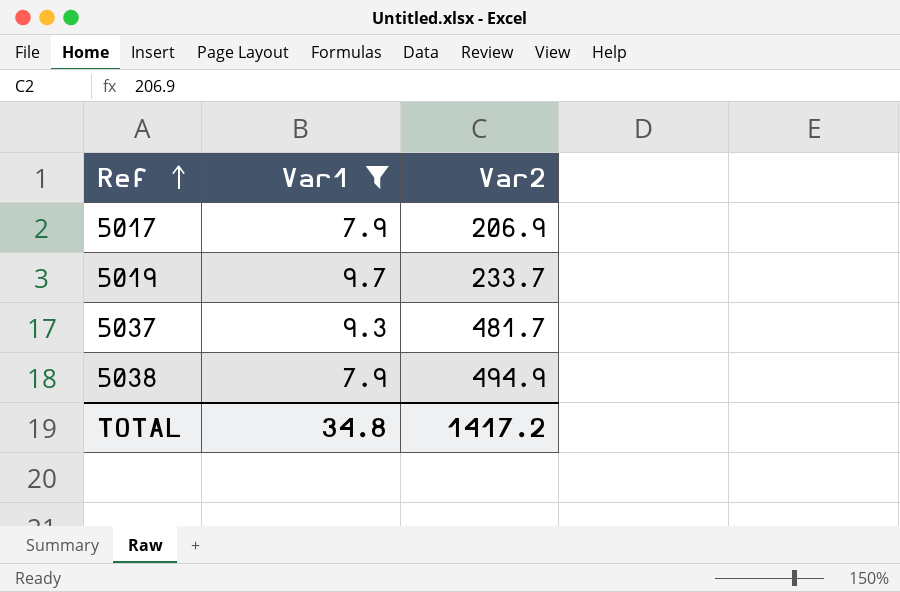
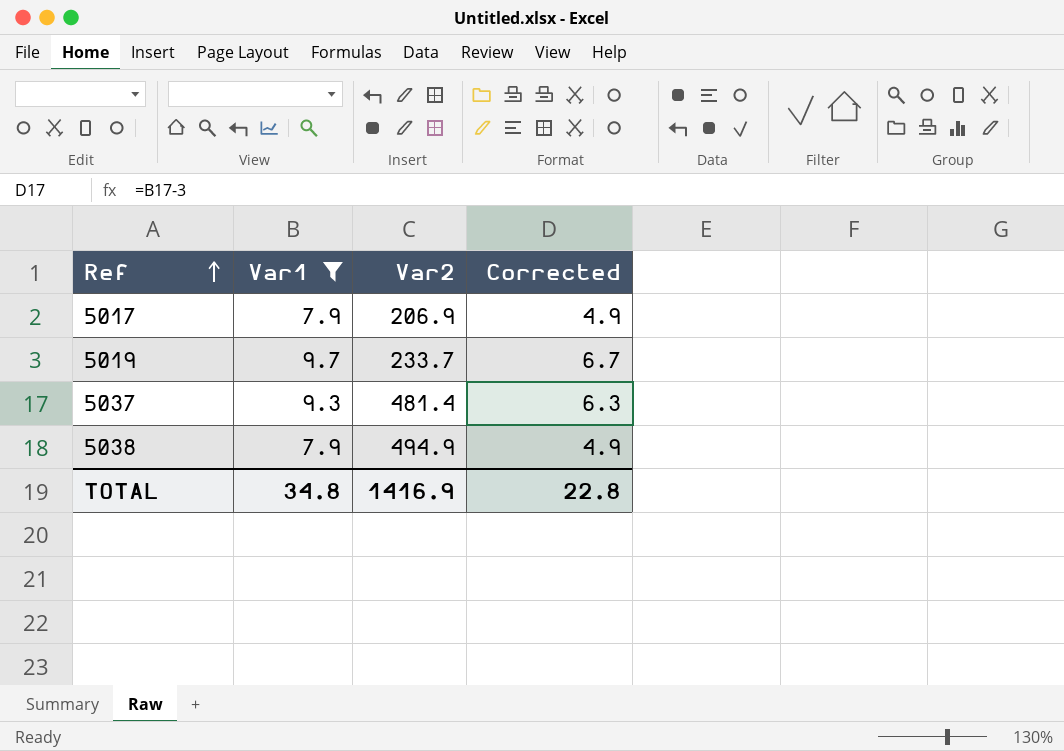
column Corrected | formula: none -> [Var1] - 3
5037 | Var2: 481.7 -> 481.4
TOTAL | Var2: 1417.2 -> 1416.9

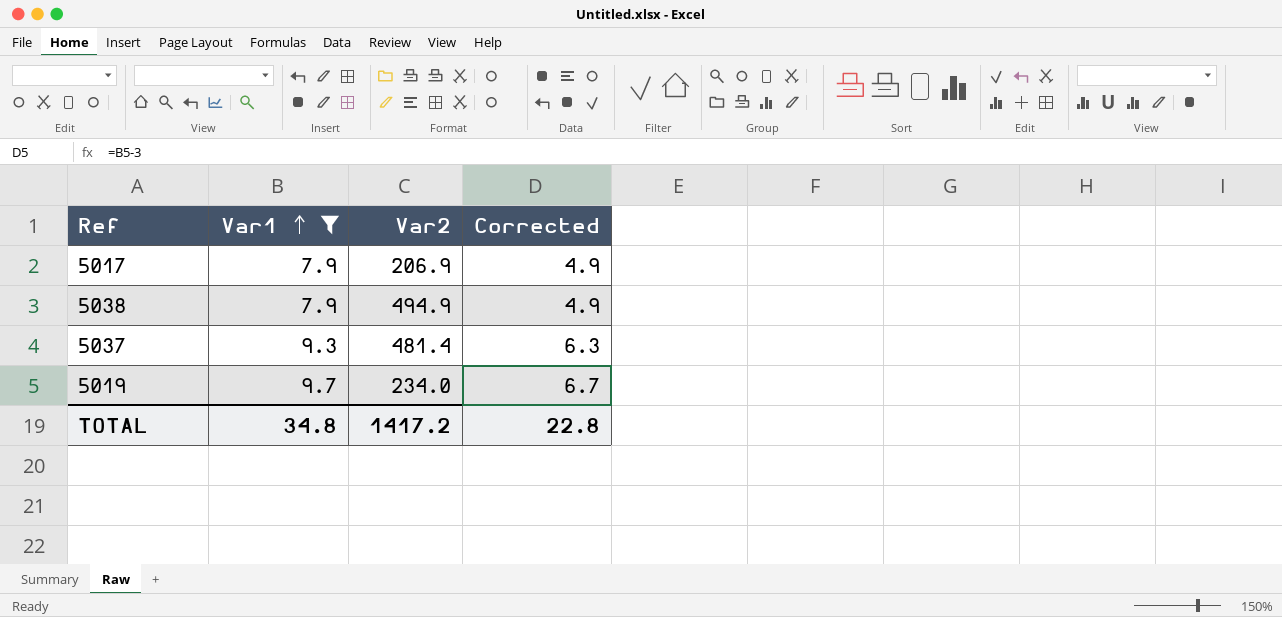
row order: Ref ascending -> Var1 ascending
5019 | Var2: 233.7 -> 234.0
TOTAL | Var2: 1416.9 -> 1417.2

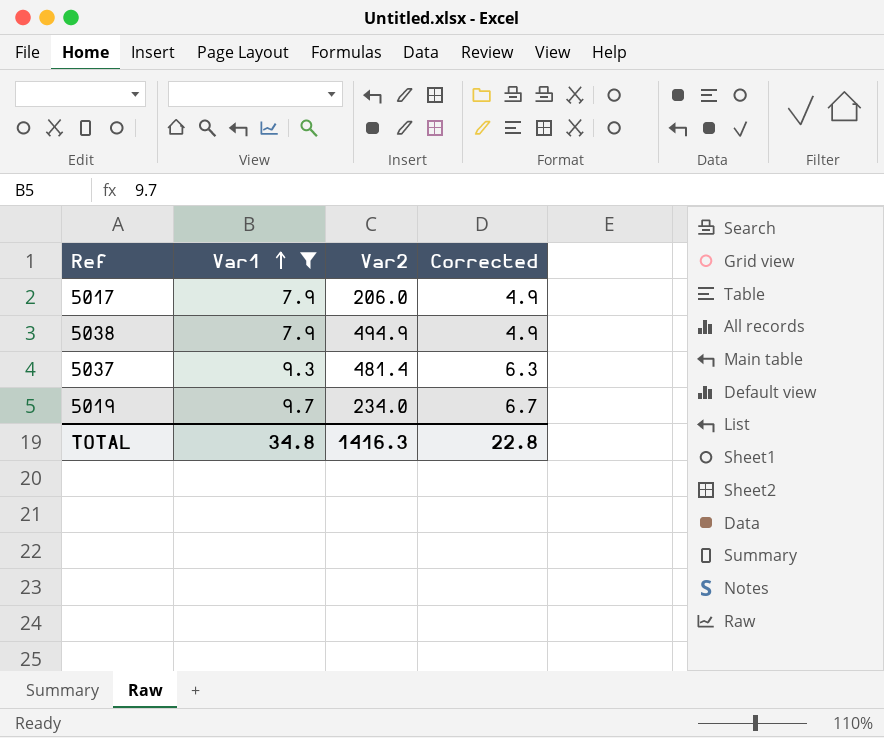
5017 | Var2: 206.9 -> 206.0
TOTAL | Var2: 1417.2 -> 1416.3

